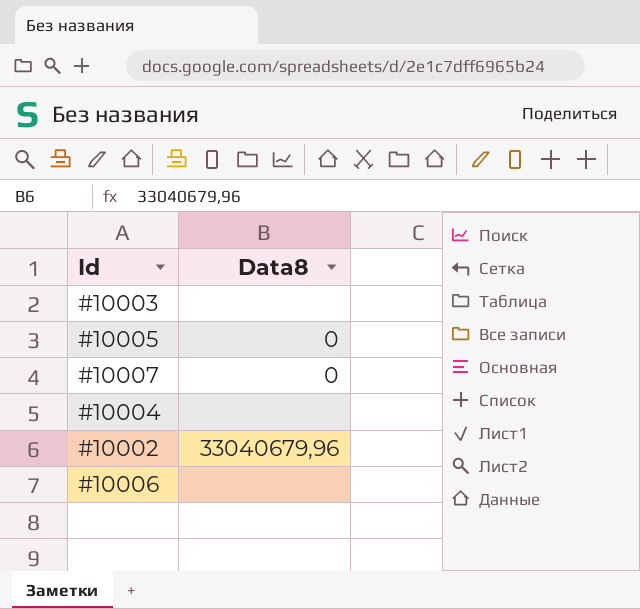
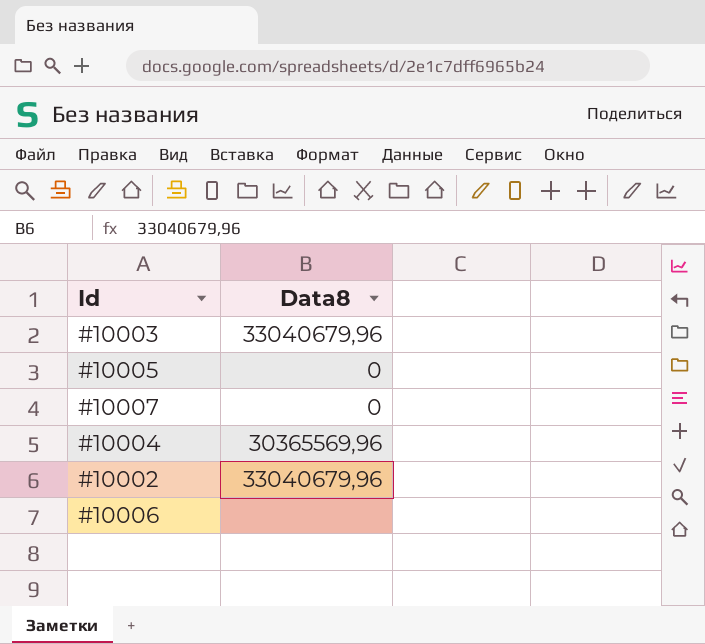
#10003 | Data8: none -> 33040679,96
#10004 | Data8: none -> 30365569,96

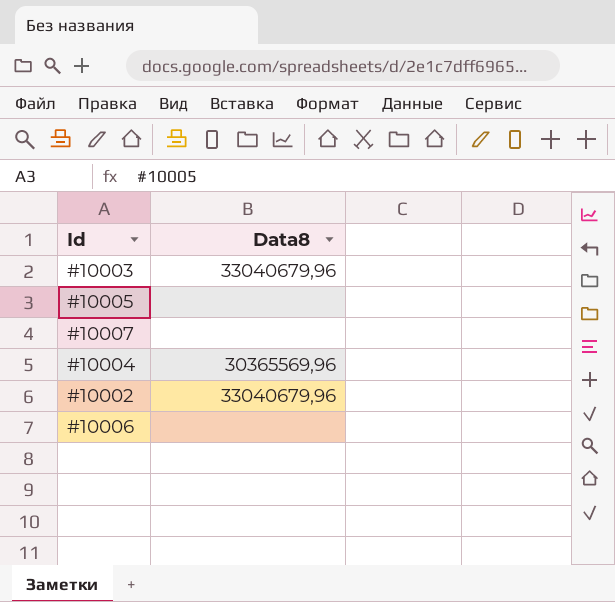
#10005 | Data8: 0 -> none
#10007 | Data8: 0 -> none

